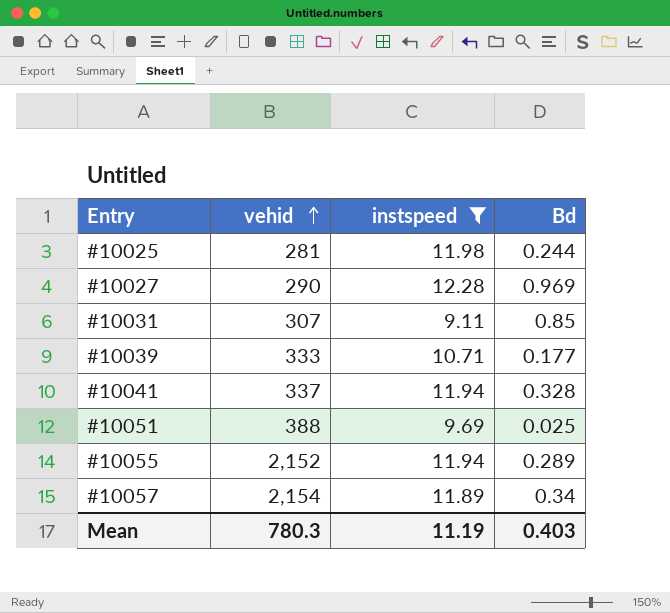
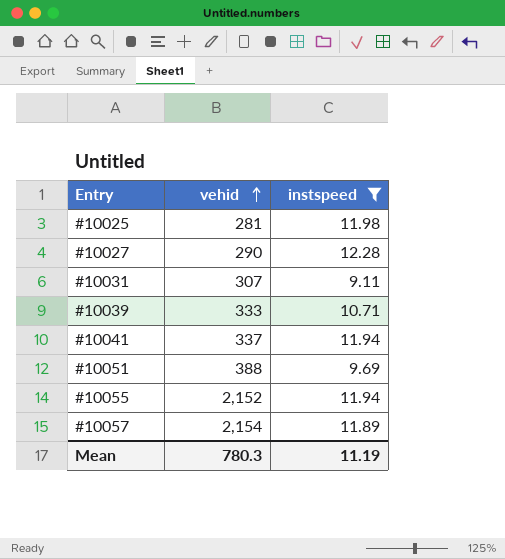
column Bd | position: 4 -> none

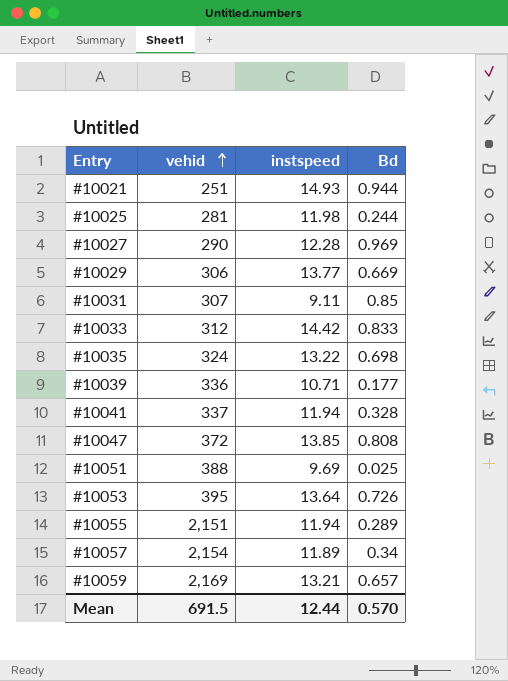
filter: instspeed <= 12.28 -> none
column Bd | position: none -> 4
#10039 | vehid: 333 -> 336
#10055 | vehid: 2,152 -> 2,151
Mean | vehid: 780.3 -> 691.5
Mean | instspeed: 11.19 -> 12.44

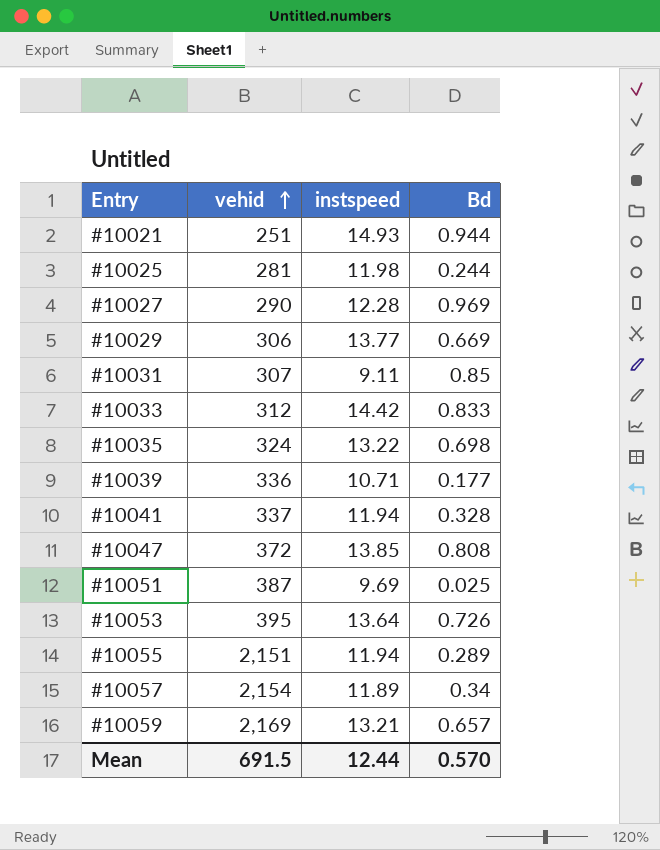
#10051 | vehid: 388 -> 387

